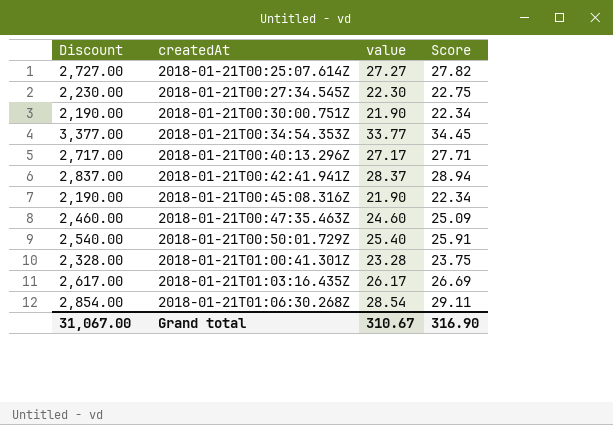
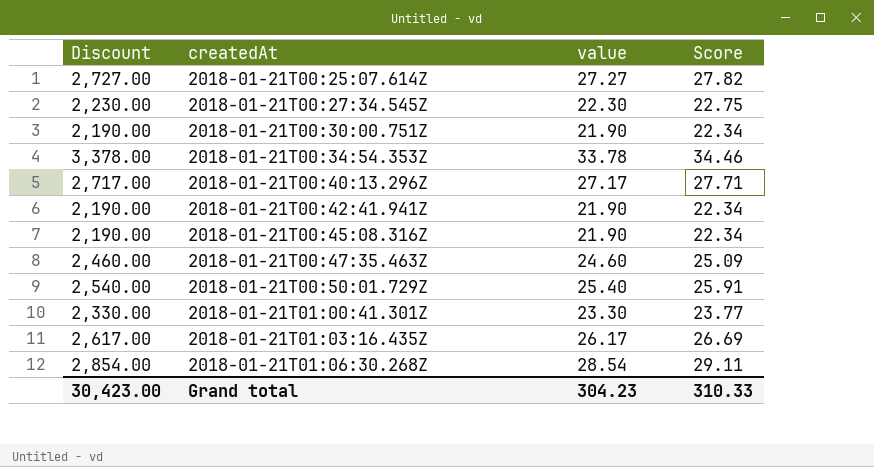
2018-01-21T00:34:54.353Z | Discount: 3,377.00 -> 3,378.00
2018-01-21T00:34:54.353Z | value: 33.77 -> 33.78
2018-01-21T00:34:54.353Z | Score: 34.45 -> 34.46
2018-01-21T00:42:41.941Z | Discount: 2,837.00 -> 2,190.00
2018-01-21T00:42:41.941Z | value: 28.37 -> 21.90
2018-01-21T00:42:41.941Z | Score: 28.94 -> 22.34
2018-01-21T01:00:41.301Z | Discount: 2,328.00 -> 2,330.00
2018-01-21T01:00:41.301Z | value: 23.28 -> 23.30
2018-01-21T01:00:41.301Z | Score: 23.75 -> 23.77
Grand total | Discount: 31,067.00 -> 30,423.00
Grand total | value: 310.67 -> 304.23
Grand total | Score: 316.90 -> 310.33

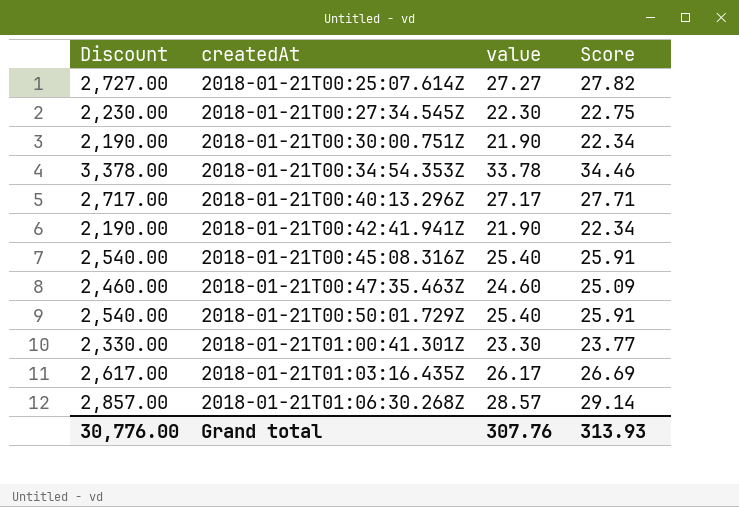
2018-01-21T00:45:08.316Z | Discount: 2,190.00 -> 2,540.00
2018-01-21T00:45:08.316Z | value: 21.90 -> 25.40
2018-01-21T00:45:08.316Z | Score: 22.34 -> 25.91
2018-01-21T01:06:30.268Z | Discount: 2,854.00 -> 2,857.00
2018-01-21T01:06:30.268Z | value: 28.54 -> 28.57
2018-01-21T01:06:30.268Z | Score: 29.11 -> 29.14
Grand total | Discount: 30,423.00 -> 30,776.00
Grand total | value: 304.23 -> 307.76
Grand total | Score: 310.33 -> 313.93

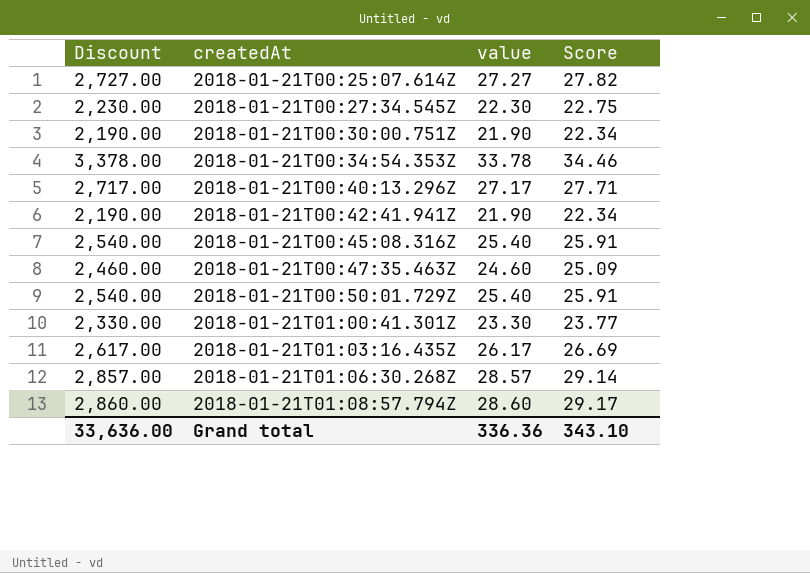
row 2018-01-21T01:08:57.794Z: none -> 2,860.00 | 28.60 | 29.17
Grand total | Discount: 30,776.00 -> 33,636.00
Grand total | value: 307.76 -> 336.36
Grand total | Score: 313.93 -> 343.10

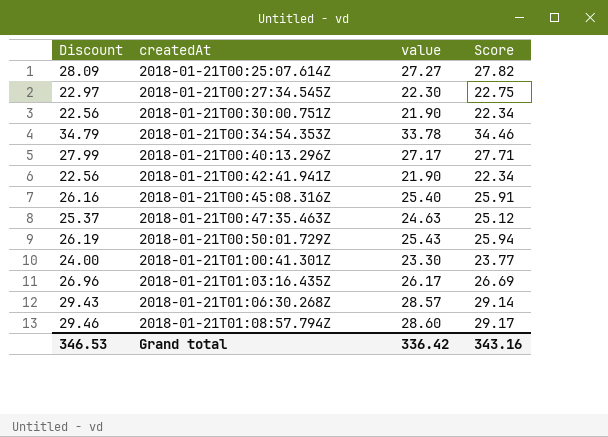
column Discount | formula: [value] * 100 -> [value] * 1.03
2018-01-21T00:47:35.463Z | value: 24.60 -> 24.63
2018-01-21T00:47:35.463Z | Score: 25.09 -> 25.12
2018-01-21T00:50:01.729Z | value: 25.40 -> 25.43
2018-01-21T00:50:01.729Z | Score: 25.91 -> 25.94
Grand total | Discount: 33,636.00 -> 346.53
Grand total | value: 336.36 -> 336.42
Grand total | Score: 343.10 -> 343.16

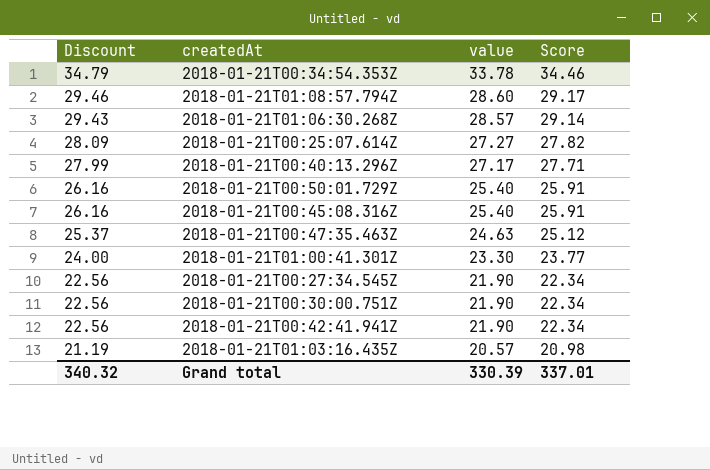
row order: createdAt ascending -> Discount descending
2018-01-21T00:50:01.729Z | Discount: 26.19 -> 26.16
2018-01-21T00:50:01.729Z | value: 25.43 -> 25.40
2018-01-21T00:50:01.729Z | Score: 25.94 -> 25.91
2018-01-21T00:27:34.545Z | Discount: 22.97 -> 22.56
2018-01-21T00:27:34.545Z | value: 22.30 -> 21.90
2018-01-21T00:27:34.545Z | Score: 22.75 -> 22.34
2018-01-21T01:03:16.435Z | Discount: 26.96 -> 21.19
2018-01-21T01:03:16.435Z | value: 26.17 -> 20.57
2018-01-21T01:03:16.435Z | Score: 26.69 -> 20.98
Grand total | Discount: 346.53 -> 340.32
Grand total | value: 336.42 -> 330.39
Grand total | Score: 343.16 -> 337.01

